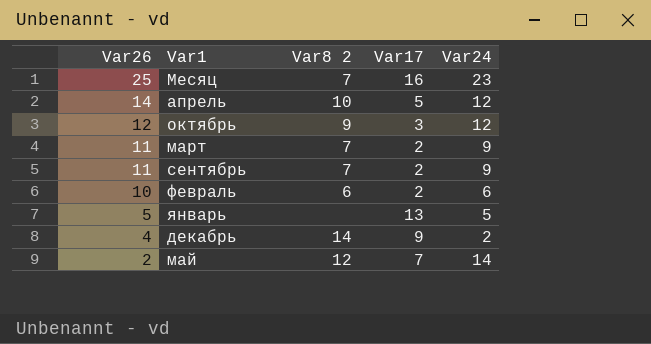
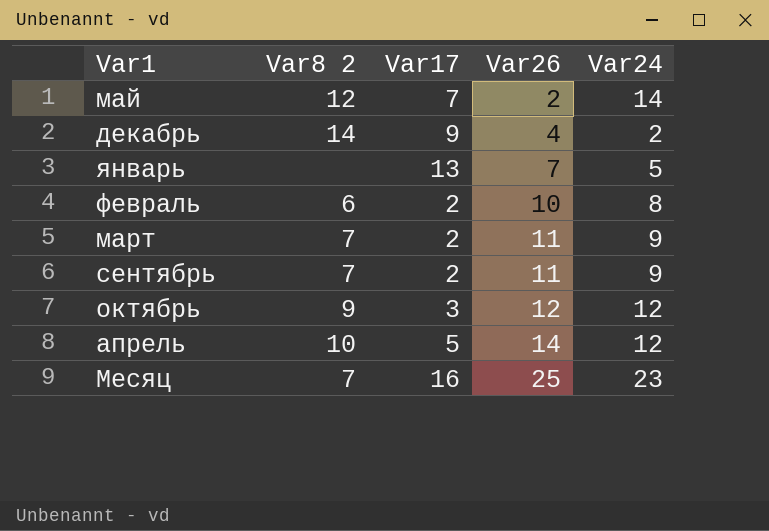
row order: Var26 descending -> Var26 ascending
column Var26 | position: 1 -> 4
январь | Var26: 5 -> 7
февраль | Var24: 6 -> 8

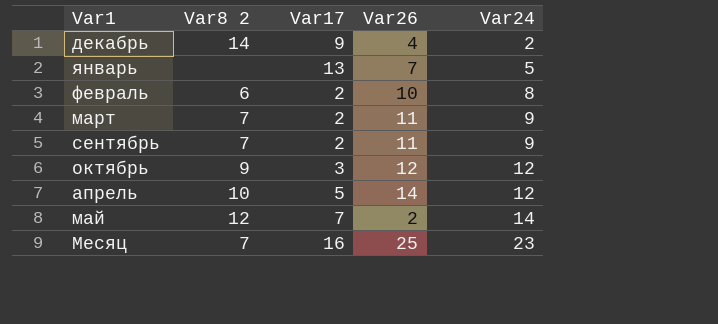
row order: Var26 ascending -> Var24 ascending

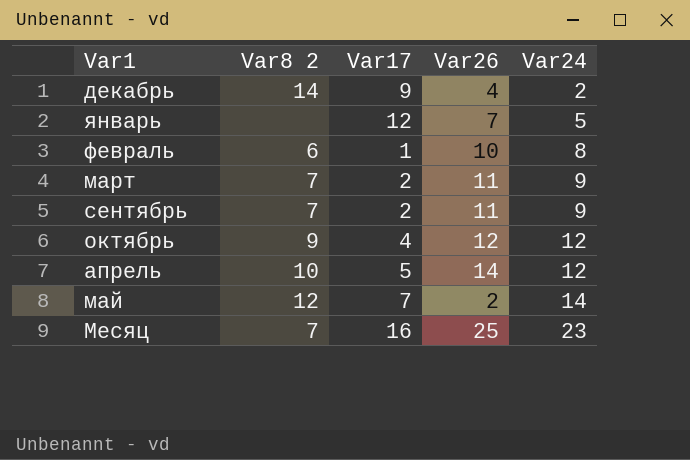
январь | Var17: 13 -> 12
февраль | Var17: 2 -> 1
октябрь | Var17: 3 -> 4

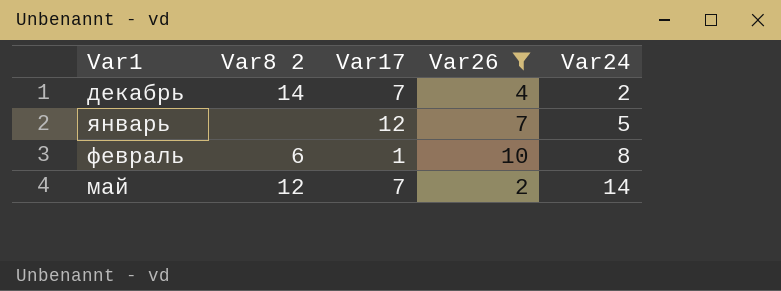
filter: none -> Var26 <= 10
декабрь | Var17: 9 -> 7

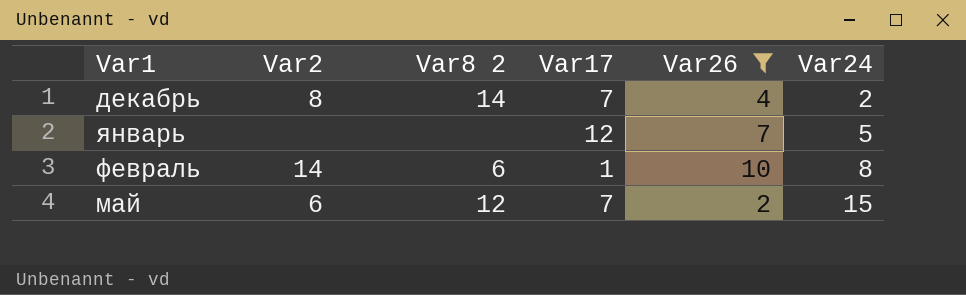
column Var2 | position: none -> 2
май | Var24: 14 -> 15

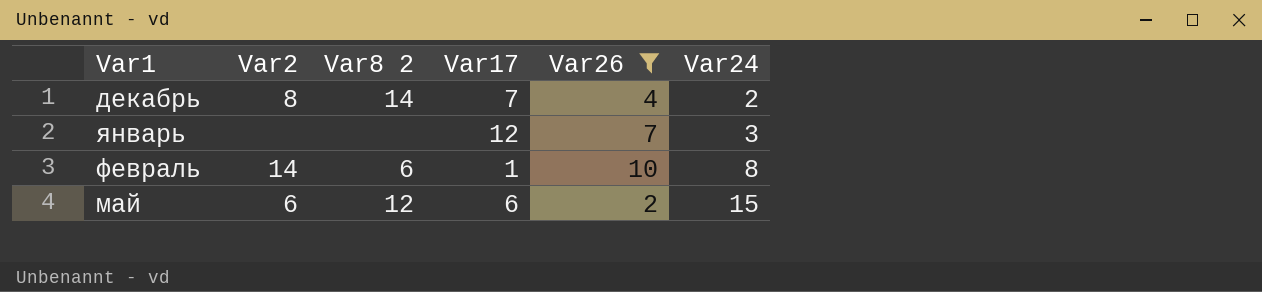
январь | Var24: 5 -> 3
май | Var17: 7 -> 6

